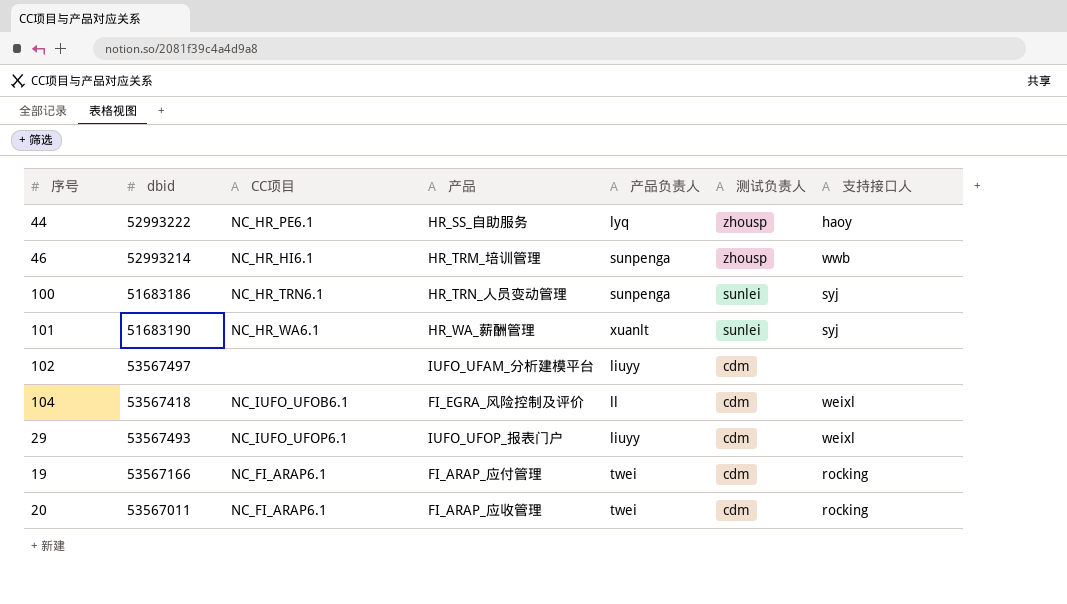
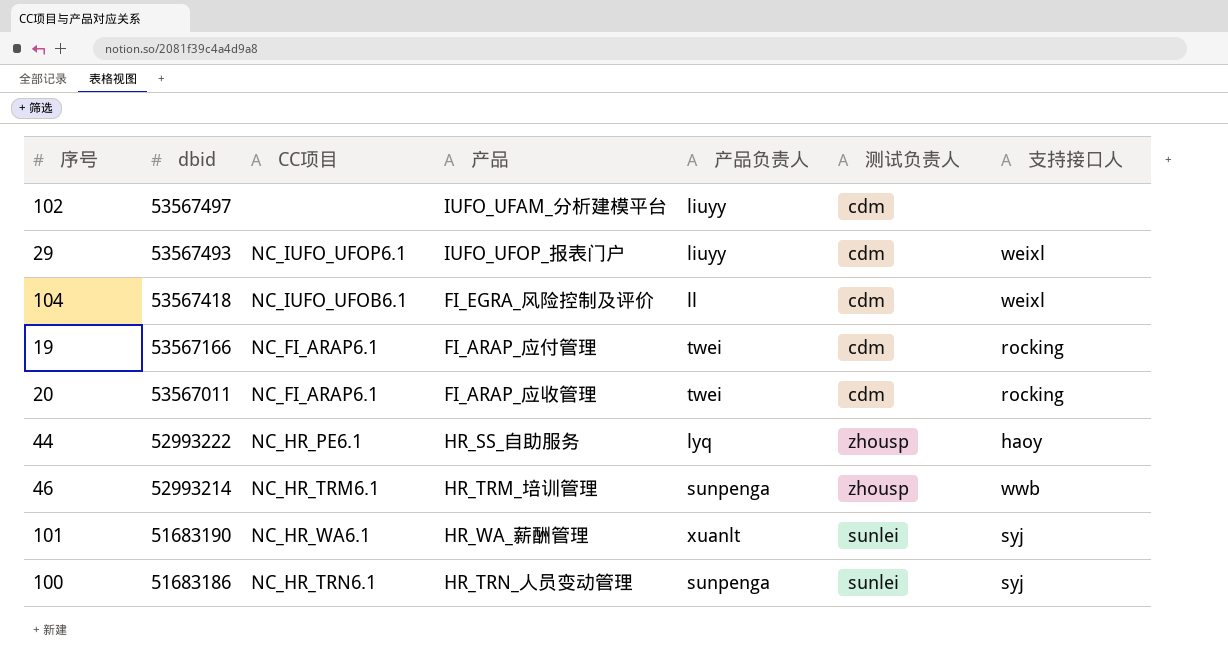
row order: 测试负责人 descending -> dbid descending
46 | CC项目: NC_HR_HI6.1 -> NC_HR_TRM6.1

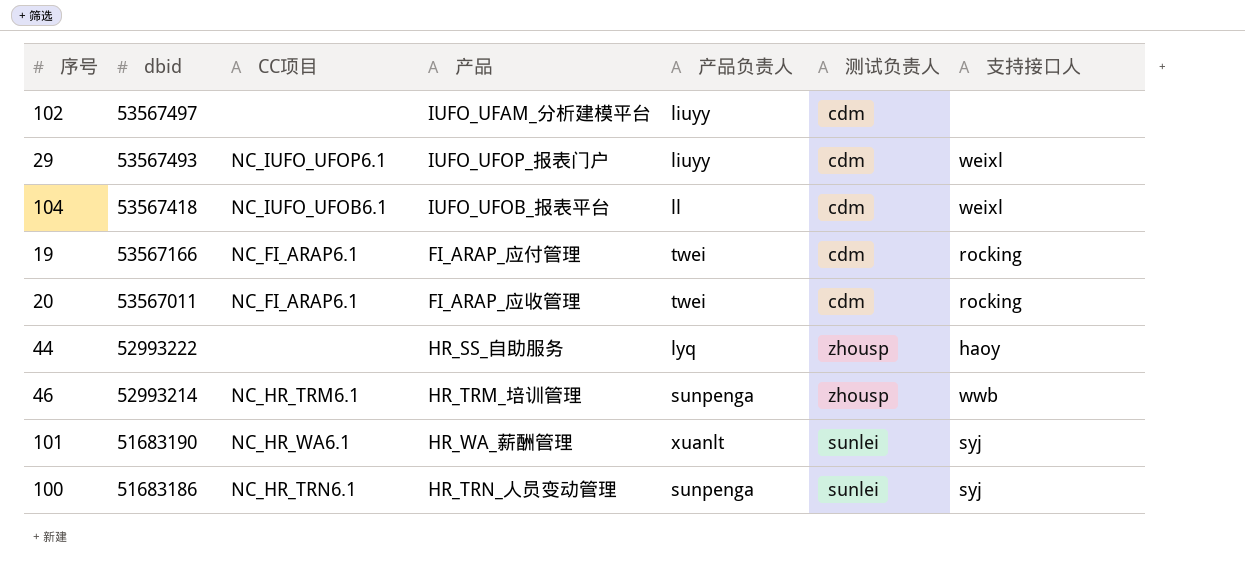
104 | 产品: FI_EGRA_风险控制及评价 -> IUFO_UFOB_报表平台
44 | CC项目: NC_HR_PE6.1 -> none

